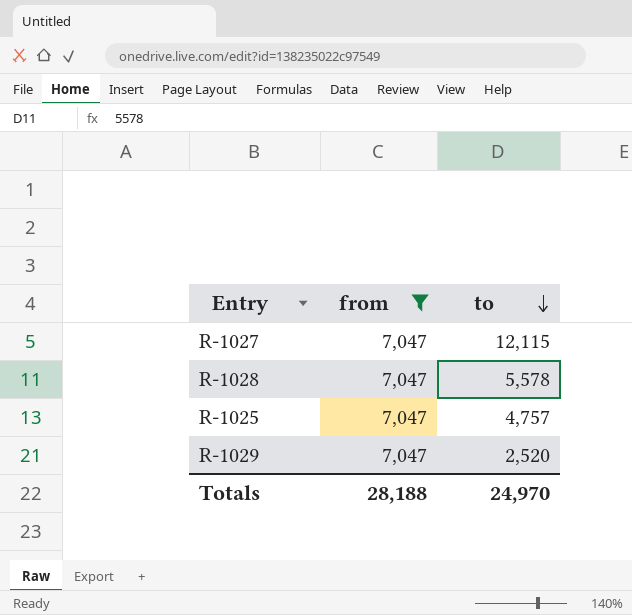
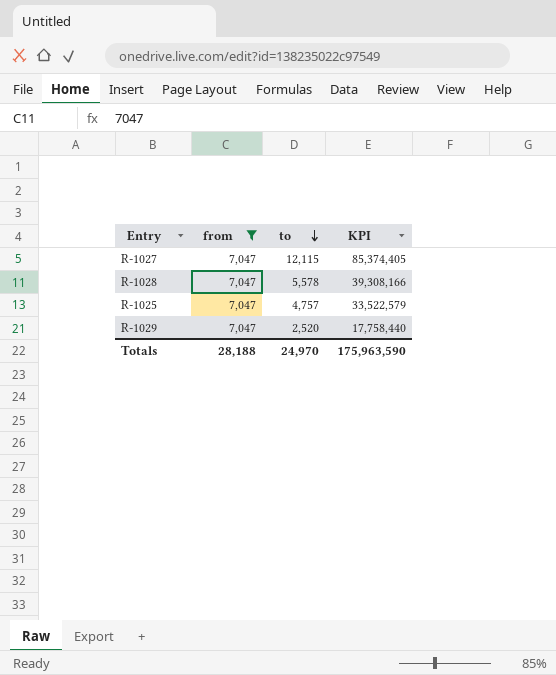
column KPI | formula: none -> [from] * [to]

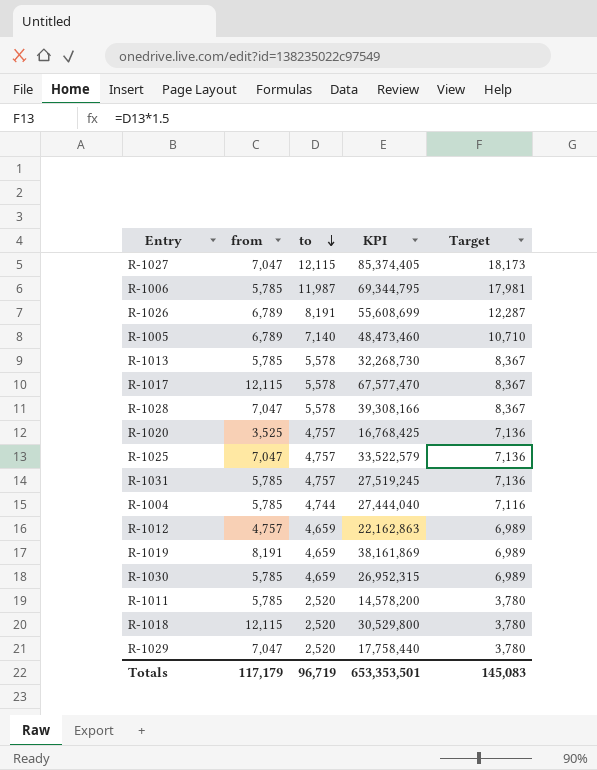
filter: from = 7,047 -> none
column Target | formula: none -> [to] * 1.5
Totals | from: 28,188 -> 117,179
Totals | to: 24,970 -> 96,719
Totals | KPI: 175,963,590 -> 653,353,501

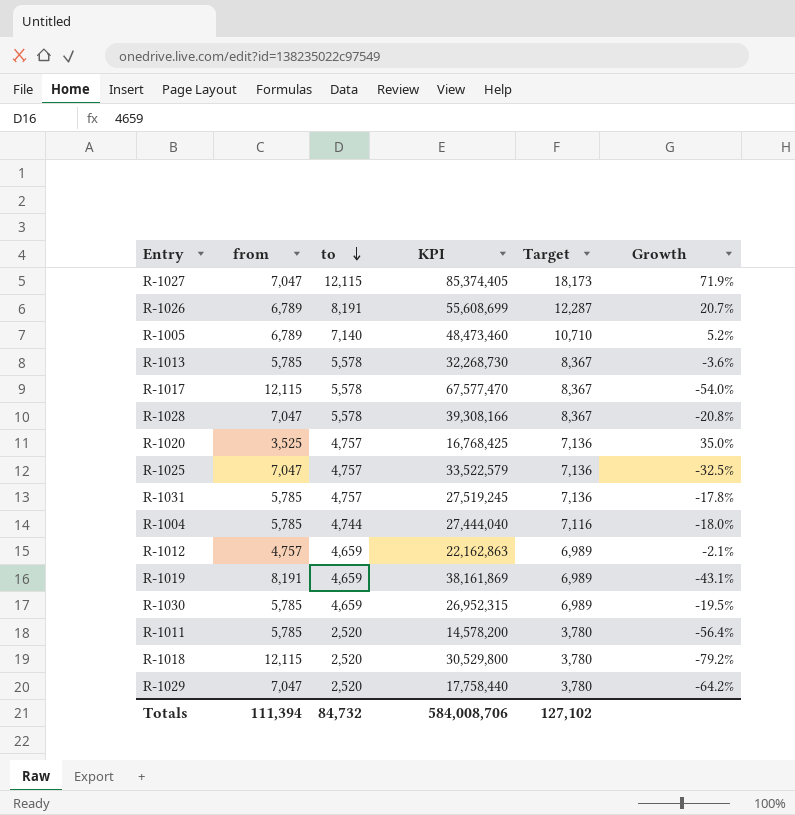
column Growth | formula: none -> ([to] - [from]) / [from]
row R-1006: 5,785 | 11,987 | 69,344,795 | 17,981 -> none
Totals | from: 117,179 -> 111,394
Totals | to: 96,719 -> 84,732
Totals | KPI: 653,353,501 -> 584,008,706
Totals | Target: 145,083 -> 127,102

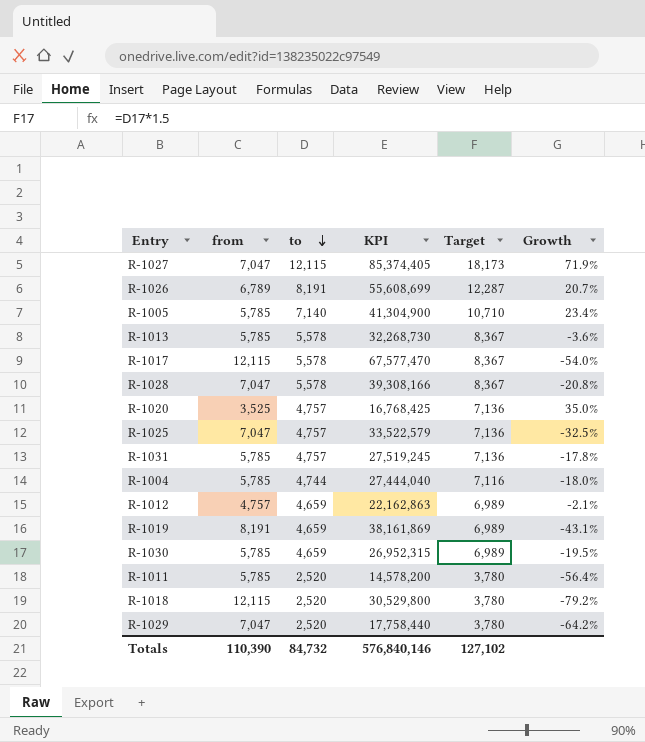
R-1005 | from: 6,789 -> 5,785
R-1005 | KPI: 48,473,460 -> 41,304,900
R-1005 | Growth: 5.2% -> 23.4%
Totals | from: 111,394 -> 110,390
Totals | KPI: 584,008,706 -> 576,840,146

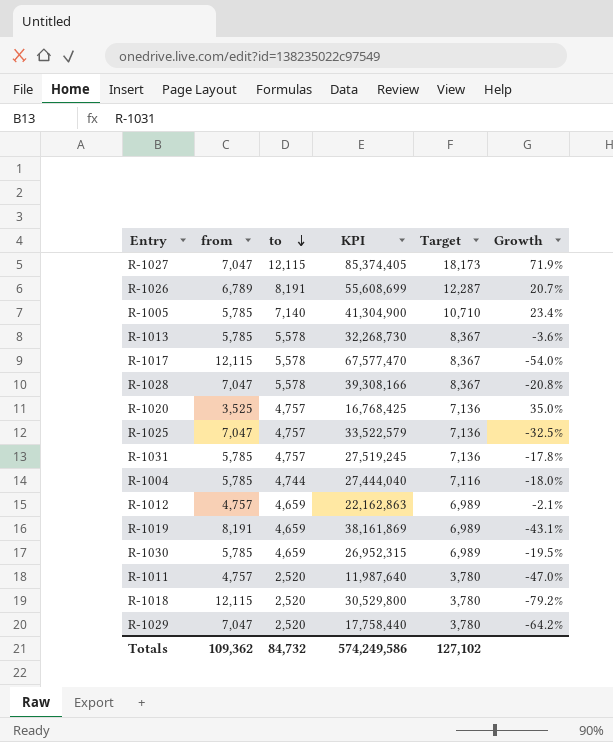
R-1011 | from: 5,785 -> 4,757
R-1011 | KPI: 14,578,200 -> 11,987,640
R-1011 | Growth: -56.4% -> -47.0%
Totals | from: 110,390 -> 109,362
Totals | KPI: 576,840,146 -> 574,249,586

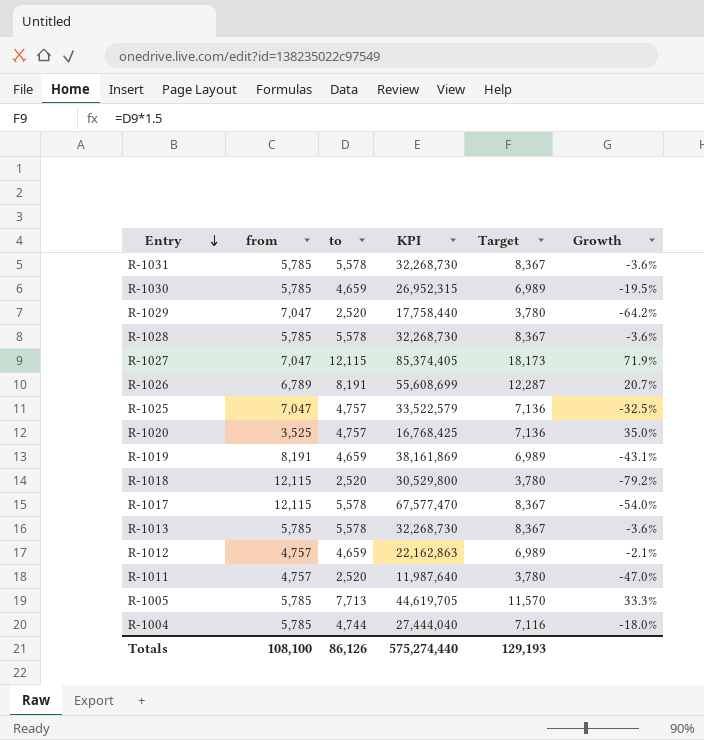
row order: to descending -> Entry descending
R-1031 | to: 4,757 -> 5,578
R-1031 | KPI: 27,519,245 -> 32,268,730
R-1031 | Target: 7,136 -> 8,367
R-1031 | Growth: -17.8% -> -3.6%
R-1028 | from: 7,047 -> 5,785
R-1028 | KPI: 39,308,166 -> 32,268,730
R-1028 | Growth: -20.8% -> -3.6%
R-1005 | to: 7,140 -> 7,713
R-1005 | KPI: 41,304,900 -> 44,619,705
R-1005 | Target: 10,710 -> 11,570
R-1005 | Growth: 23.4% -> 33.3%
Totals | from: 109,362 -> 108,100
Totals | to: 84,732 -> 86,126
Totals | KPI: 574,249,586 -> 575,274,440
Totals | Target: 127,102 -> 129,193

